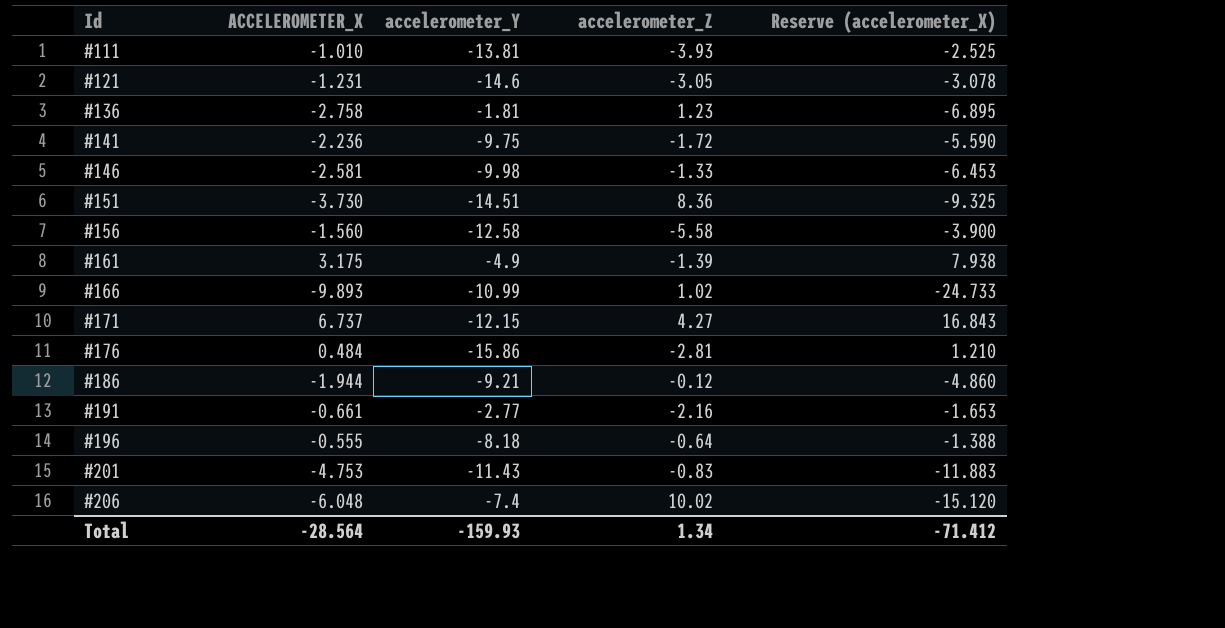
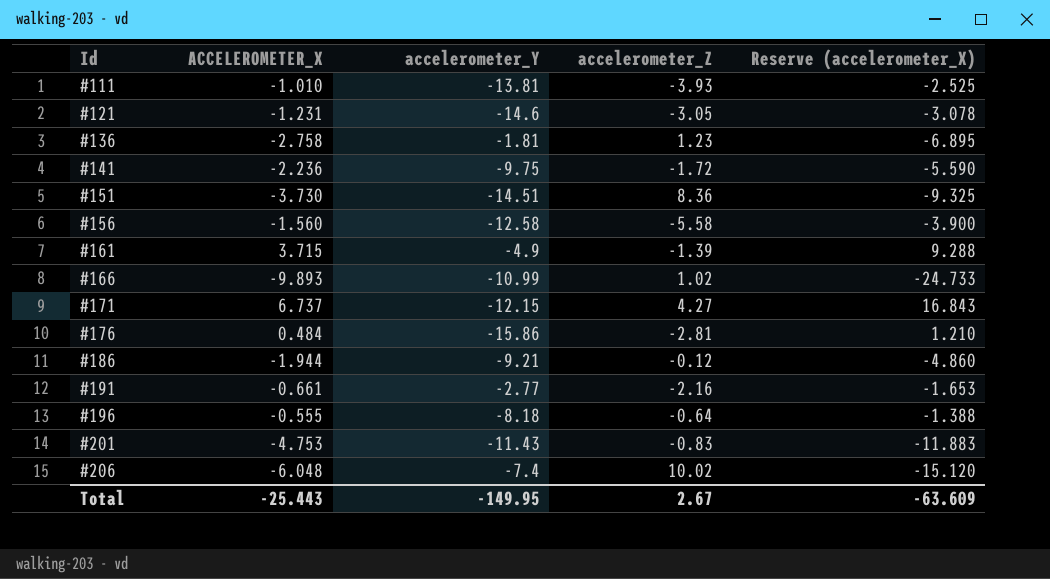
row #146: -2.581 | -9.98 | -1.33 | -6.453 -> none
#161 | ACCELEROMETER_X: 3.175 -> 3.715
#161 | Reserve (accelerometer_X): 7.938 -> 9.288
Total | ACCELEROMETER_X: -28.564 -> -25.443
Total | accelerometer_Y: -159.93 -> -149.95
Total | accelerometer_Z: 1.34 -> 2.67
Total | Reserve (accelerometer_X): -71.412 -> -63.609

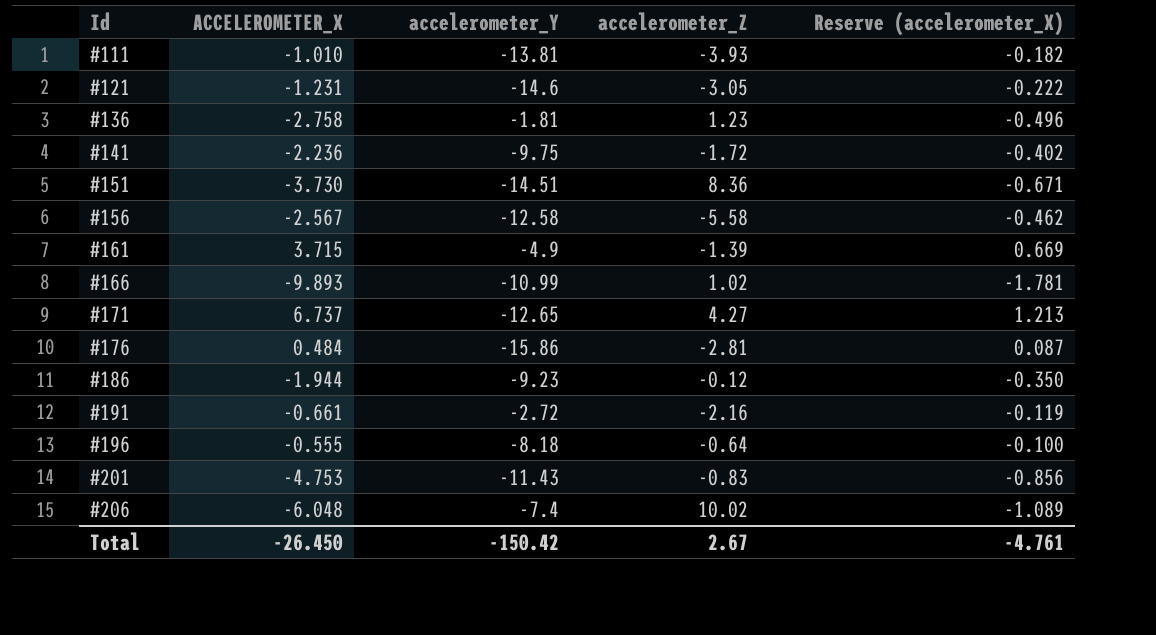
column Reserve (accelerometer_X) | formula: [ACCELEROMETER_X] * 2.5 -> [ACCELEROMETER_X] * 0.18
#156 | ACCELEROMETER_X: -1.560 -> -2.567
#171 | accelerometer_Y: -12.15 -> -12.65
#186 | accelerometer_Y: -9.21 -> -9.23
#191 | accelerometer_Y: -2.77 -> -2.72
Total | ACCELEROMETER_X: -25.443 -> -26.450
Total | accelerometer_Y: -149.95 -> -150.42
Total | Reserve (accelerometer_X): -63.609 -> -4.761

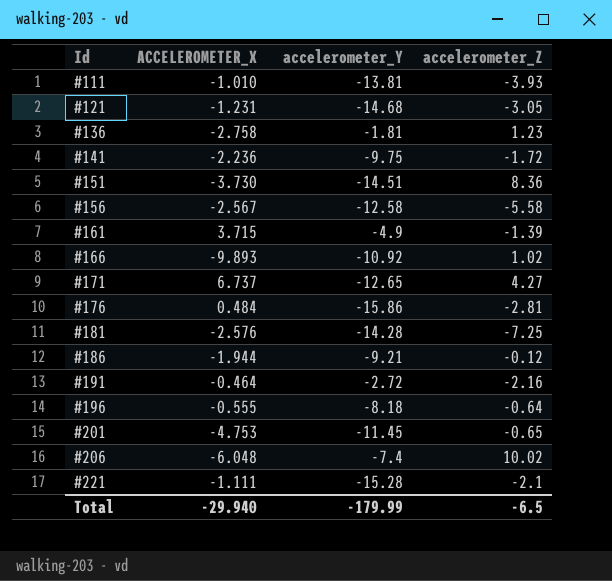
column Reserve (accelerometer_X) | formula: [ACCELEROMETER_X] * 0.18 -> none
#121 | accelerometer_Y: -14.6 -> -14.68
#166 | accelerometer_Y: -10.99 -> -10.92
row #181: none -> -2.576 | -14.28 | -7.25
#186 | accelerometer_Y: -9.23 -> -9.21
#191 | ACCELEROMETER_X: -0.661 -> -0.464
#201 | accelerometer_Y: -11.43 -> -11.45
#201 | accelerometer_Z: -0.83 -> -0.65
row #221: none -> -1.111 | -15.28 | -2.1
Total | ACCELEROMETER_X: -26.450 -> -29.940
Total | accelerometer_Y: -150.42 -> -179.99
Total | accelerometer_Z: 2.67 -> -6.5

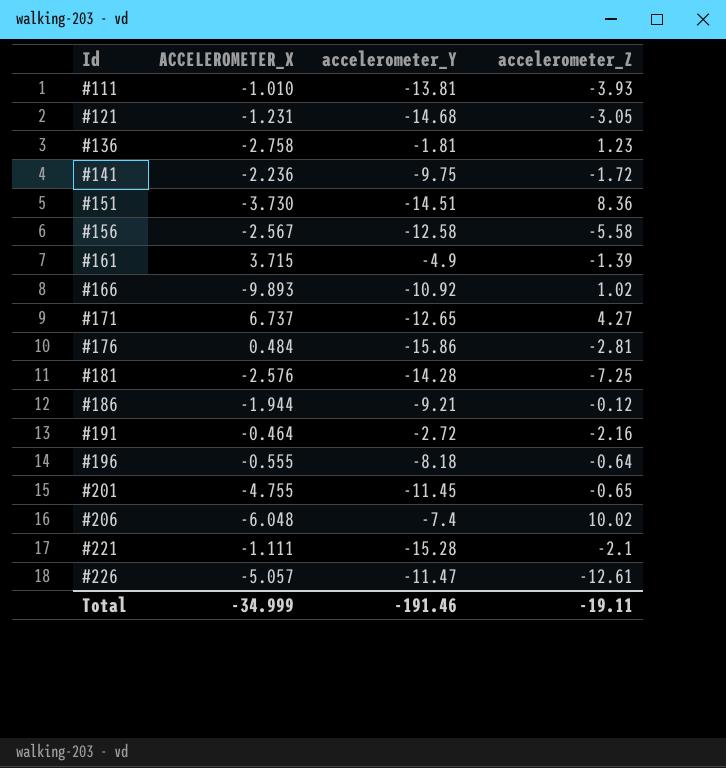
#201 | ACCELEROMETER_X: -4.753 -> -4.755
row #226: none -> -5.057 | -11.47 | -12.61
Total | ACCELEROMETER_X: -29.940 -> -34.999
Total | accelerometer_Y: -179.99 -> -191.46
Total | accelerometer_Z: -6.5 -> -19.11

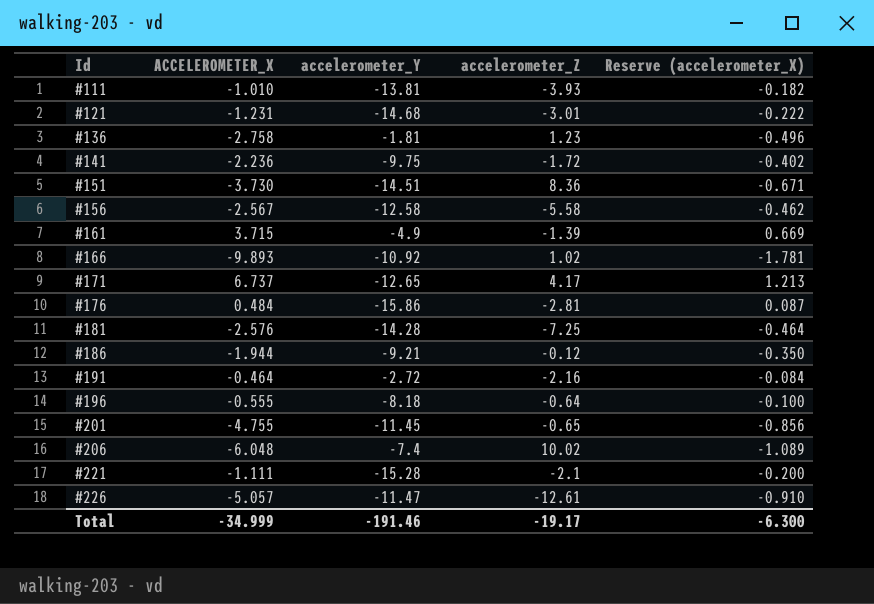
column Reserve (accelerometer_X) | formula: none -> [ACCELEROMETER_X] * 0.18
#121 | accelerometer_Z: -3.05 -> -3.01
#171 | accelerometer_Z: 4.27 -> 4.17
Total | accelerometer_Z: -19.11 -> -19.17

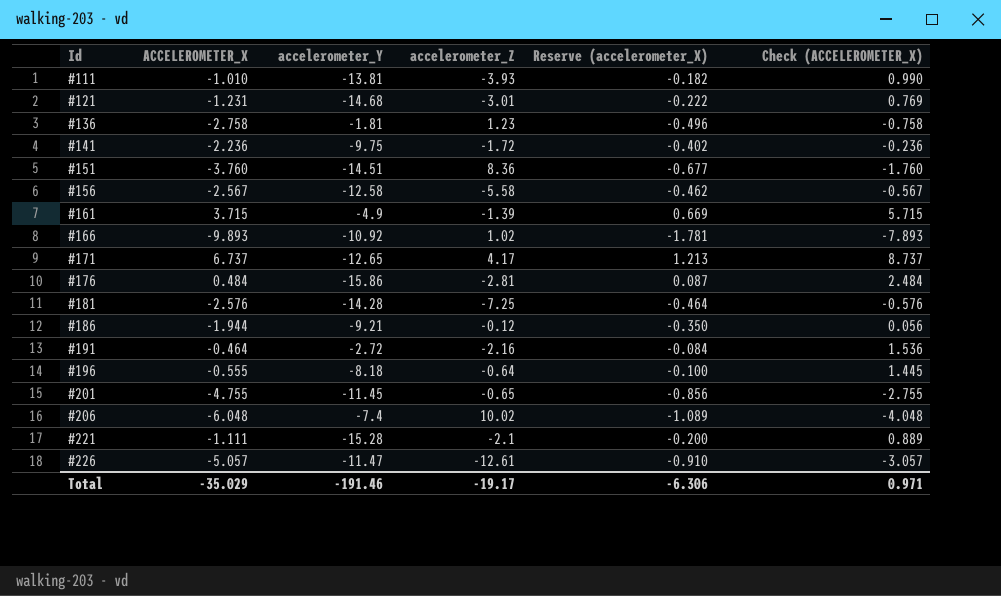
column Check (ACCELEROMETER_X) | formula: none -> [ACCELEROMETER_X] + 2
#151 | ACCELEROMETER_X: -3.730 -> -3.760
#151 | Reserve (accelerometer_X): -0.671 -> -0.677
Total | ACCELEROMETER_X: -34.999 -> -35.029
Total | Reserve (accelerometer_X): -6.300 -> -6.306

